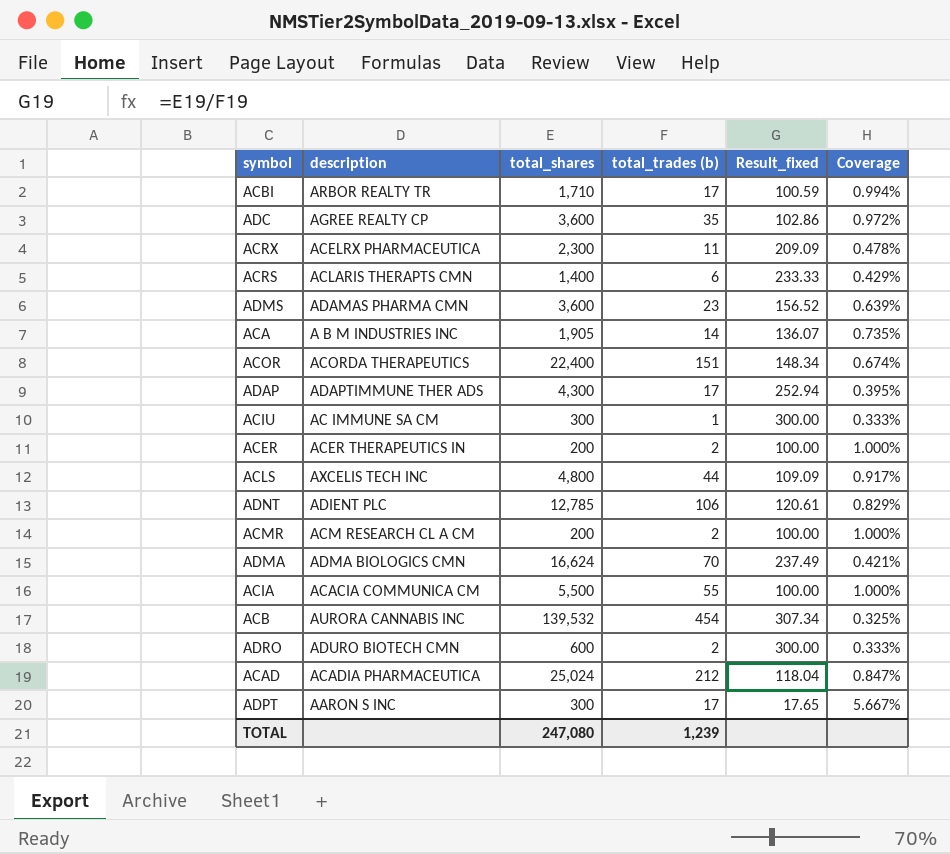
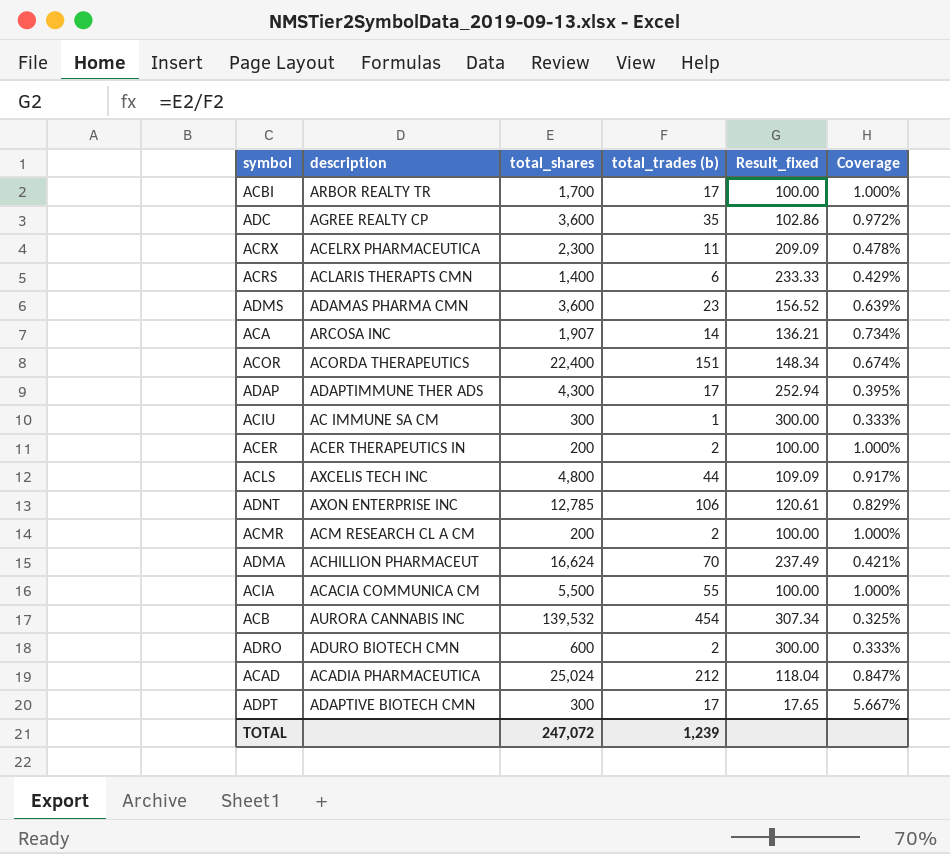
ACBI | total_shares: 1,710 -> 1,700
ACBI | Result_fixed: 100.59 -> 100.00
ACBI | Coverage: 0.994% -> 1.000%
ACA | description: A B M INDUSTRIES INC -> ARCOSA INC
ACA | total_shares: 1,905 -> 1,907
ACA | Result_fixed: 136.07 -> 136.21
ACA | Coverage: 0.735% -> 0.734%
ADNT | description: ADIENT PLC -> AXON ENTERPRISE INC
ADMA | description: ADMA BIOLOGICS CMN -> ACHILLION PHARMACEUT
ADPT | description: AARON S INC -> ADAPTIVE BIOTECH CMN
TOTAL | total_shares: 247,080 -> 247,072

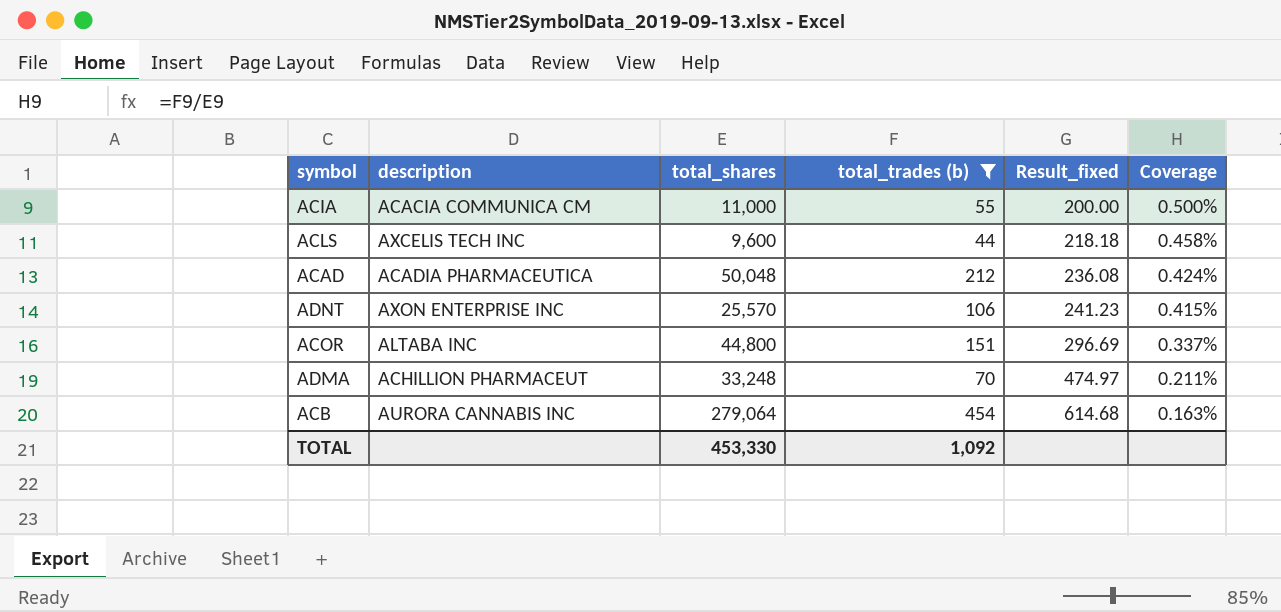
filter: none -> total_trades (b) >= 44
row order: none -> Result_fixed ascending
ACIA | total_shares: 5,500 -> 11,000
ACIA | Result_fixed: 100.00 -> 200.00
ACIA | Coverage: 1.000% -> 0.500%
ACLS | total_shares: 4,800 -> 9,600
ACLS | Result_fixed: 109.09 -> 218.18
ACLS | Coverage: 0.917% -> 0.458%
ACAD | total_shares: 25,024 -> 50,048
ACAD | Result_fixed: 118.04 -> 236.08
ACAD | Coverage: 0.847% -> 0.424%
ADNT | total_shares: 12,785 -> 25,570
ADNT | Result_fixed: 120.61 -> 241.23
ADNT | Coverage: 0.829% -> 0.415%
ACOR | description: ACORDA THERAPEUTICS -> ALTABA INC
ACOR | total_shares: 22,400 -> 44,800
ACOR | Result_fixed: 148.34 -> 296.69
ACOR | Coverage: 0.674% -> 0.337%
ADMA | total_shares: 16,624 -> 33,248
ADMA | Result_fixed: 237.49 -> 474.97
ADMA | Coverage: 0.421% -> 0.211%
ACB | total_shares: 139,532 -> 279,064
ACB | Result_fixed: 307.34 -> 614.68
ACB | Coverage: 0.325% -> 0.163%
TOTAL | total_shares: 247,072 -> 453,330
TOTAL | total_trades (b): 1,239 -> 1,092

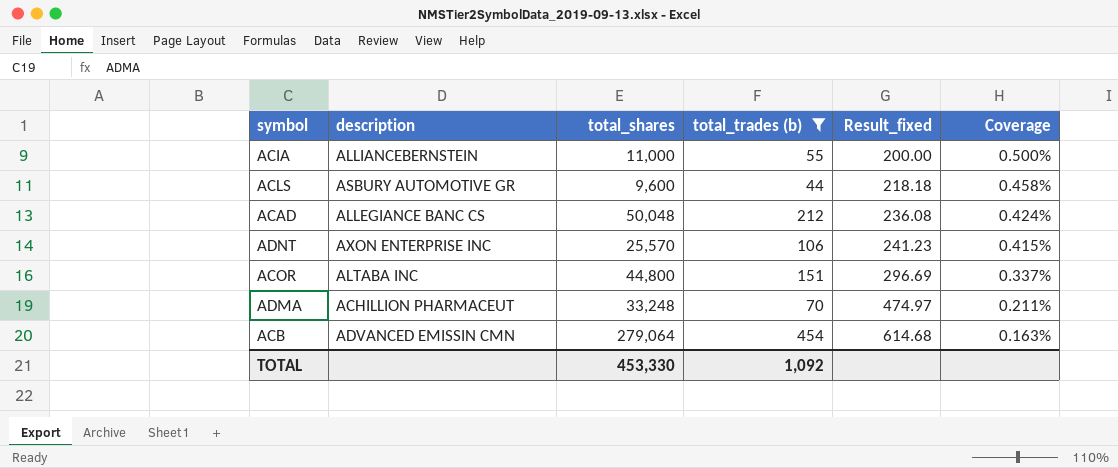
ACIA | description: ACACIA COMMUNICA CM -> ALLIANCEBERNSTEIN
ACLS | description: AXCELIS TECH INC -> ASBURY AUTOMOTIVE GR
ACAD | description: ACADIA PHARMACEUTICA -> ALLEGIANCE BANC CS
ACB | description: AURORA CANNABIS INC -> ADVANCED EMISSIN CMN

